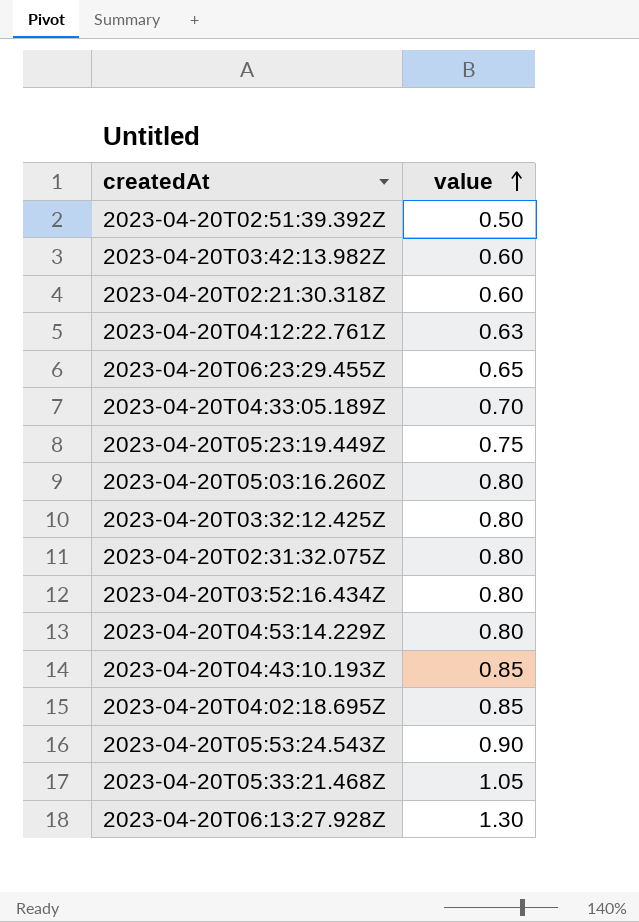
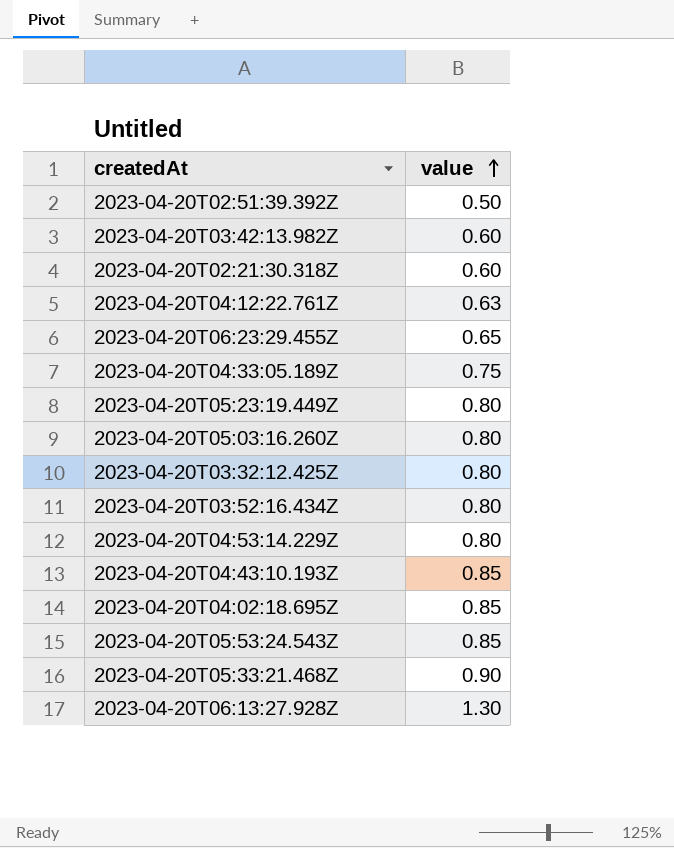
row 2023-04-20T02:31:32.075Z: 0.80 -> none
2023-04-20T04:33:05.189Z | value: 0.70 -> 0.75
2023-04-20T05:23:19.449Z | value: 0.75 -> 0.80
2023-04-20T05:53:24.543Z | value: 0.90 -> 0.85
2023-04-20T05:33:21.468Z | value: 1.05 -> 0.90

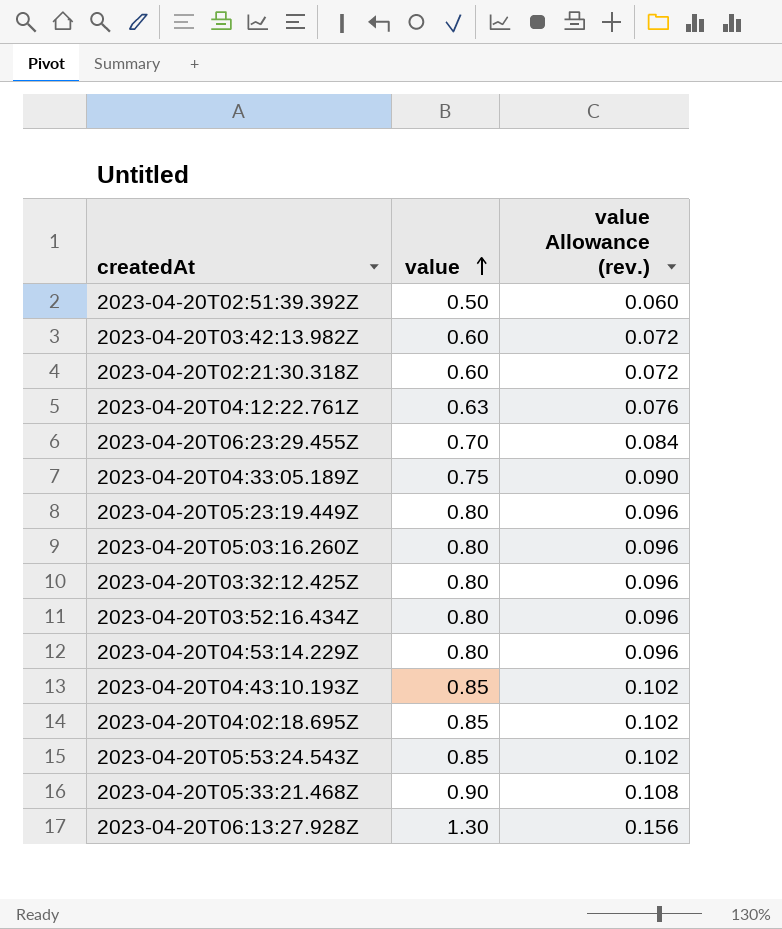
column value Allowance (rev.) | formula: none -> [value] * 0.12
2023-04-20T06:23:29.455Z | value: 0.65 -> 0.70

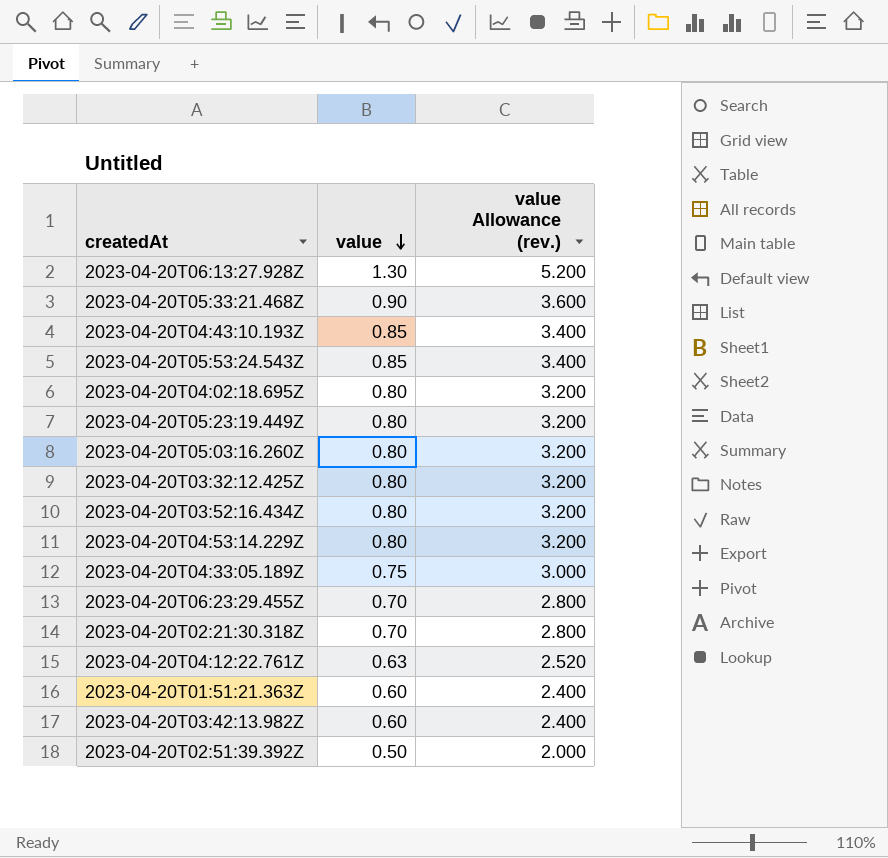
row order: value ascending -> value descending
column value Allowance (rev.) | formula: [value] * 0.12 -> [value] * 4
2023-04-20T04:02:18.695Z | value: 0.85 -> 0.80
2023-04-20T02:21:30.318Z | value: 0.60 -> 0.70
row 2023-04-20T01:51:21.363Z: none -> 0.60 | 2.400

